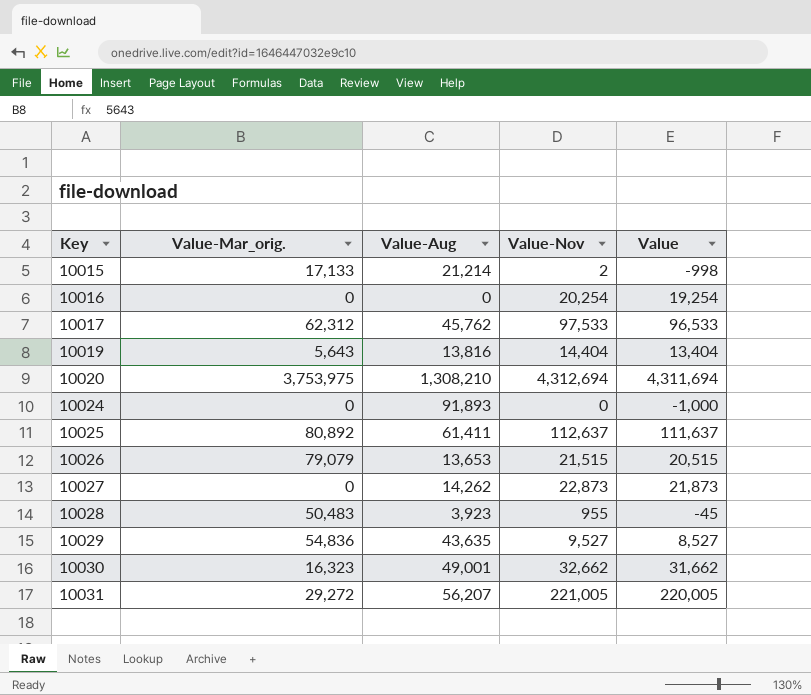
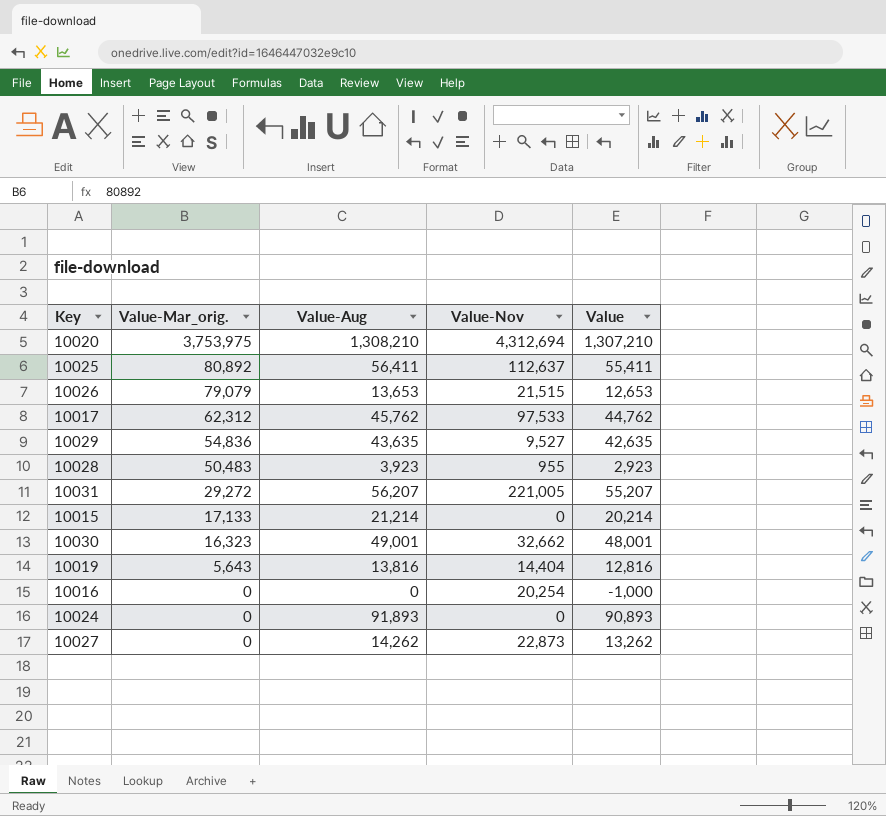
row order: Key ascending -> Value-Mar_orig. descending
column Value | formula: [Value-Nov] - 1000 -> [Value-Aug] - 1000
10025 | Value-Aug: 61,411 -> 56,411
10015 | Value-Nov: 2 -> 0

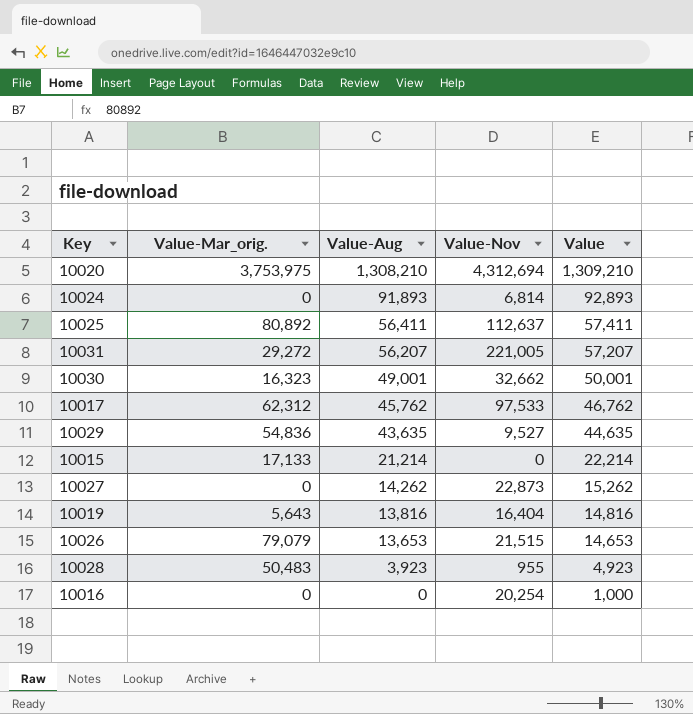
row order: Value-Mar_orig. descending -> Value-Aug descending
column Value | formula: [Value-Aug] - 1000 -> [Value-Aug] + 1000
10024 | Value-Nov: 0 -> 6,814
10019 | Value-Nov: 14,404 -> 16,404

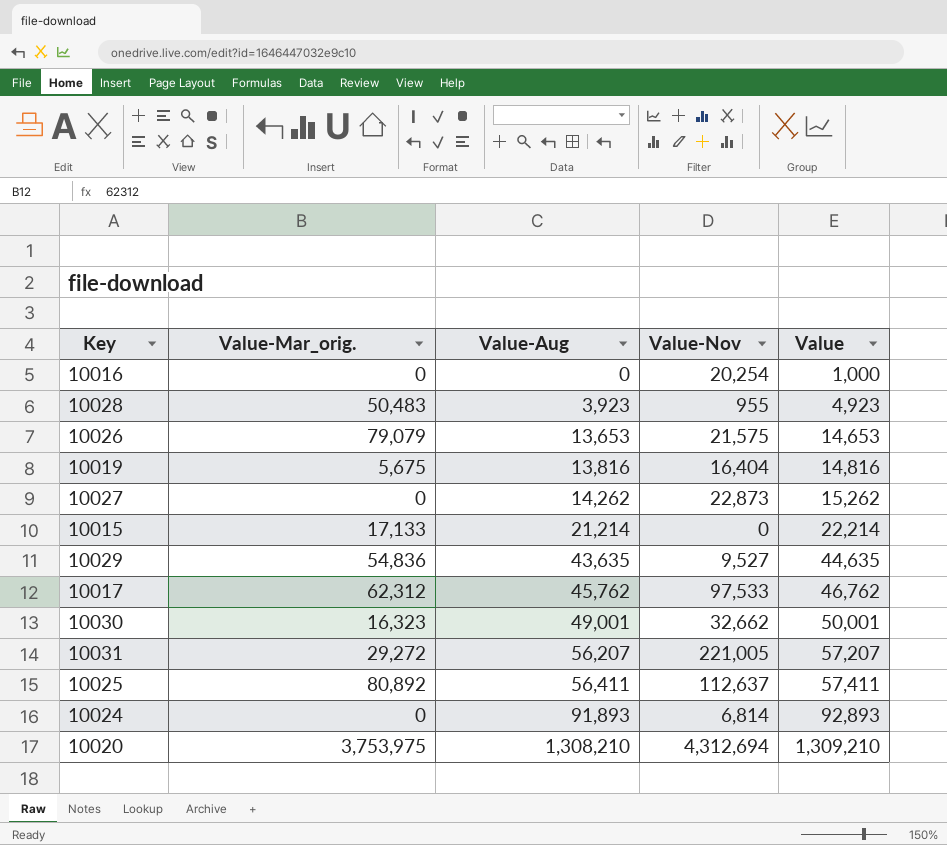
row order: Value-Aug descending -> Value-Aug ascending
10026 | Value-Nov: 21,515 -> 21,575
10019 | Value-Mar_orig.: 5,643 -> 5,675

